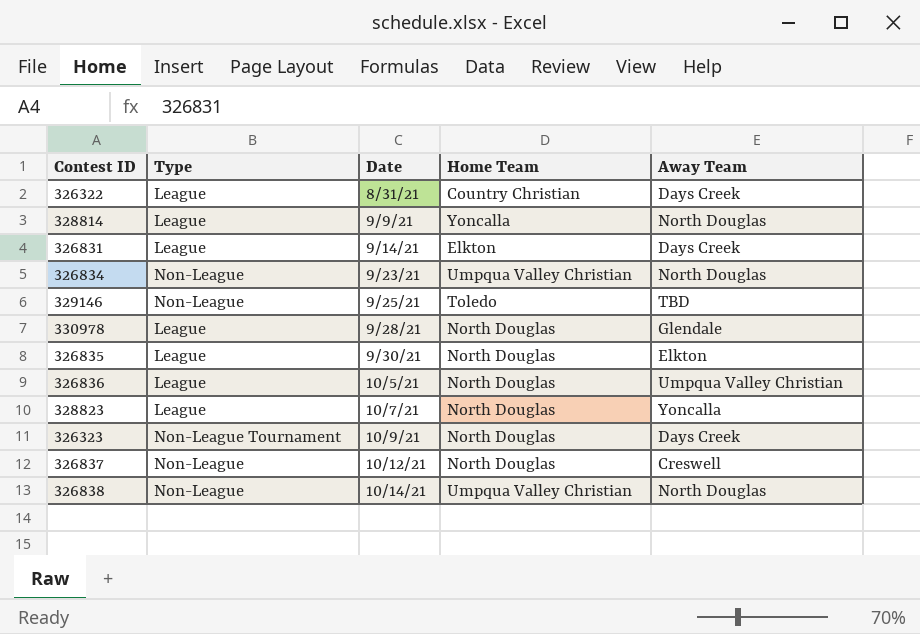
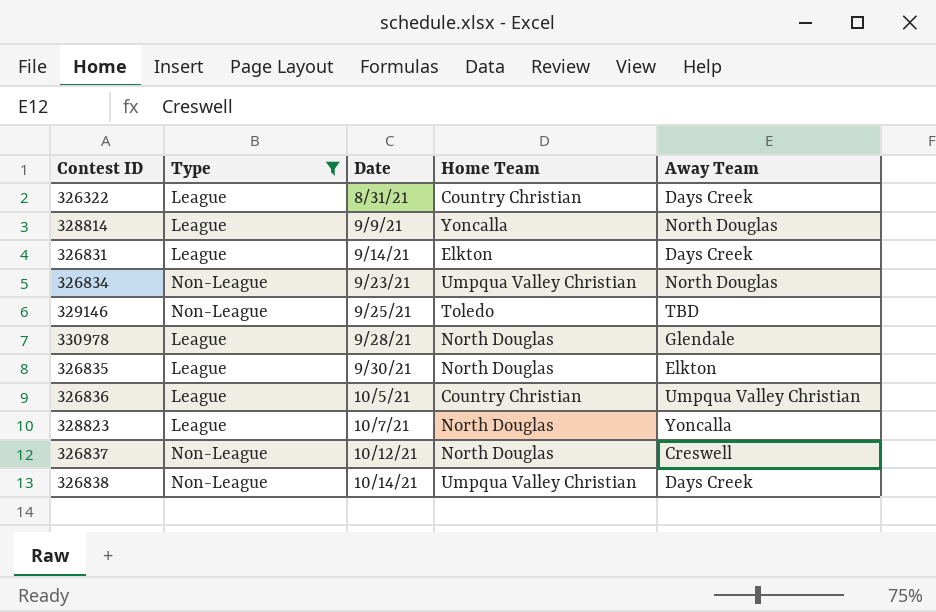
filter: none -> Type != Non-League Tournament
326836 | Home Team: North Douglas -> Country Christian
326838 | Away Team: North Douglas -> Days Creek

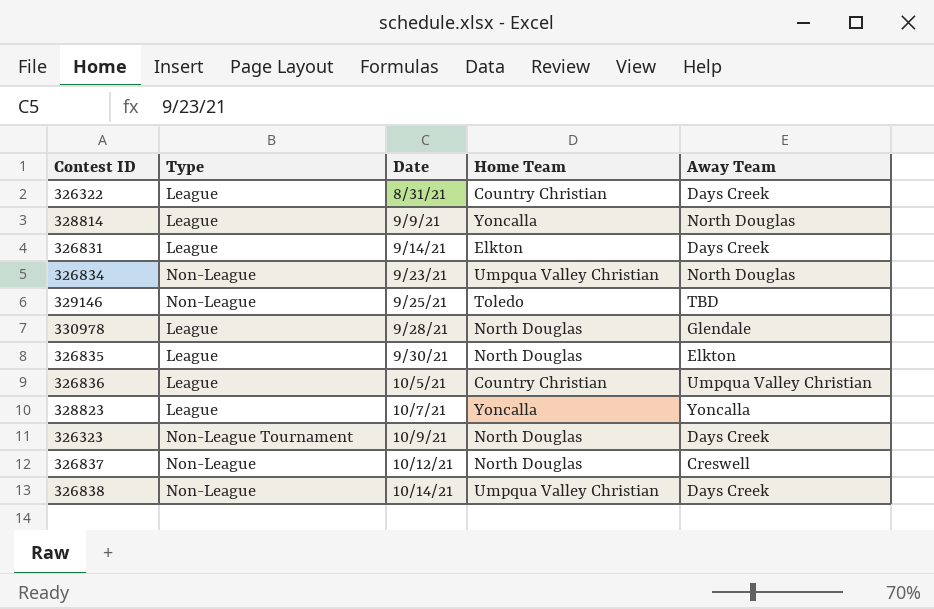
filter: Type != Non-League Tournament -> none
328823 | Home Team: North Douglas -> Yoncalla

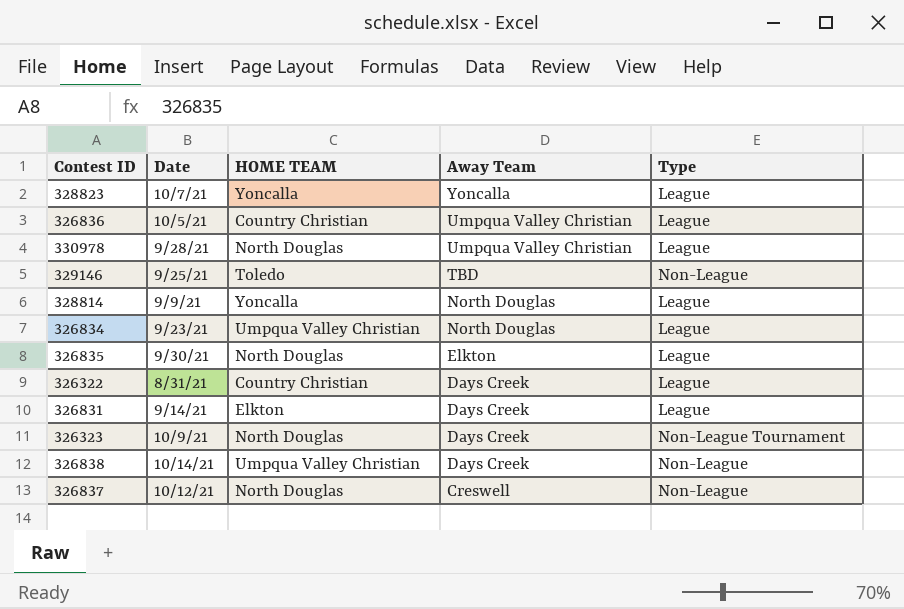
row order: Date ascending -> Away Team descending
column name: Home Team -> HOME TEAM
column Type | position: 2 -> 5
330978 | Away Team: Glendale -> Umpqua Valley Christian
326834 | Type: Non-League -> League

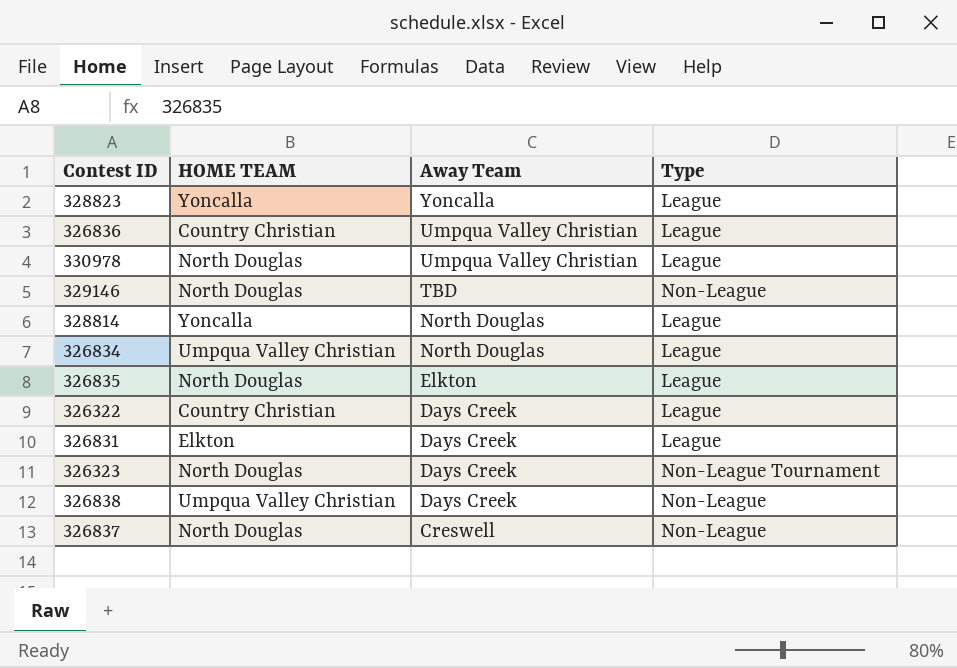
column Date | position: 2 -> none
329146 | HOME TEAM: Toledo -> North Douglas

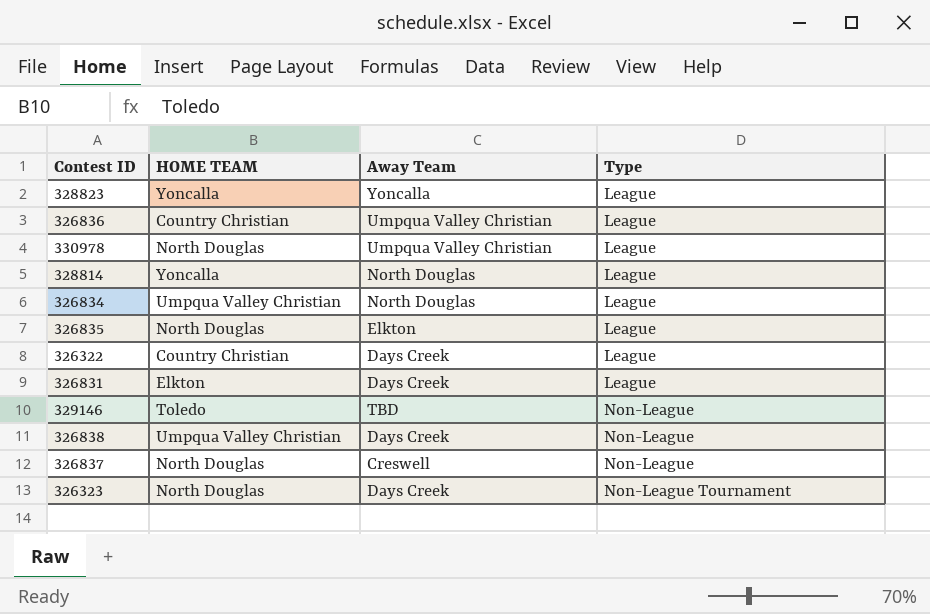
row order: Away Team descending -> Type ascending
329146 | HOME TEAM: North Douglas -> Toledo

